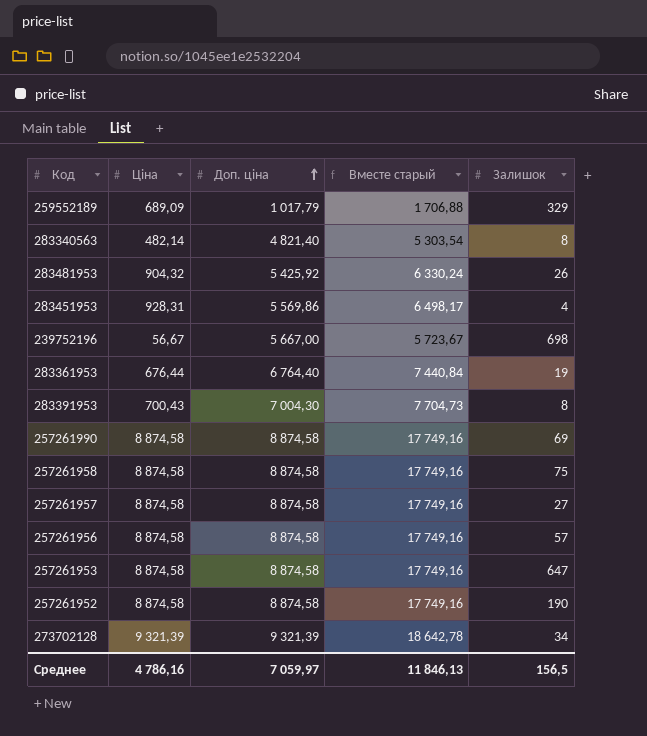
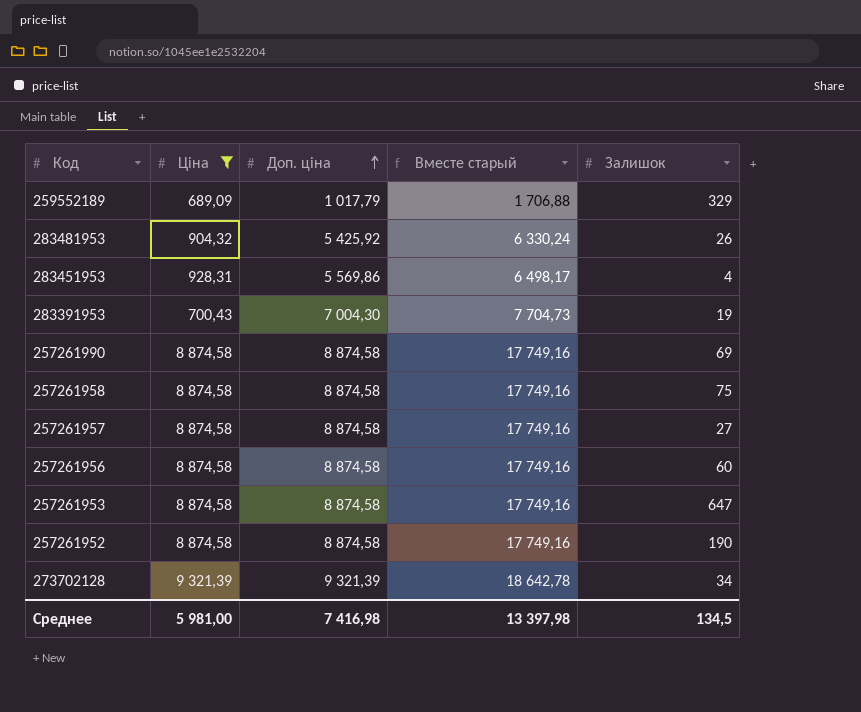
filter: none -> Ціна >= 689,09
283391953 | Залишок: 8 -> 19
257261956 | Залишок: 57 -> 60
Среднее | Ціна: 4 786,16 -> 5 981,00
Среднее | Доп. ціна: 7 059,97 -> 7 416,98
Среднее | Вместе старый: 11 846,13 -> 13 397,98
Среднее | Залишок: 156,5 -> 134,5

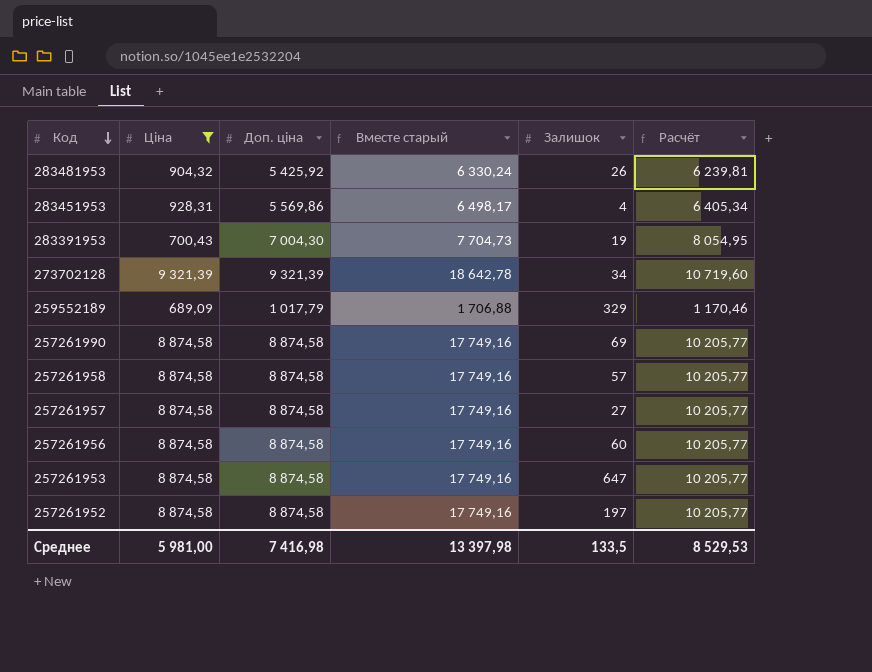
row order: Доп. ціна ascending -> Код descending
column Расчёт | formula: none -> [Доп. ціна] * 1,15
257261958 | Залишок: 75 -> 57
257261952 | Залишок: 190 -> 197
Среднее | Залишок: 134,5 -> 133,5

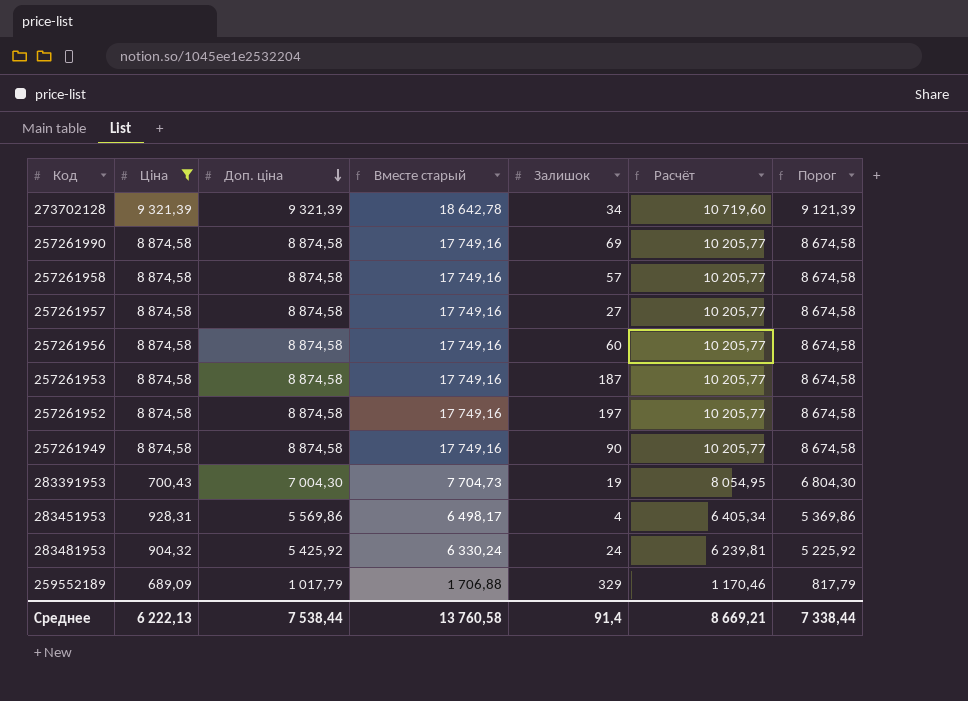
row order: Код descending -> Доп. ціна descending
column Порог | formula: none -> [Доп. ціна] - 200
257261953 | Залишок: 647 -> 187
row 257261949: none -> 8 874,58 | 8 874,58 | 17 749,16 | 90 | 10 205,77 | 8 674,58
283481953 | Залишок: 26 -> 24
Среднее | Ціна: 5 981,00 -> 6 222,13
Среднее | Доп. ціна: 7 416,98 -> 7 538,44
Среднее | Вместе старый: 13 397,98 -> 13 760,58
Среднее | Залишок: 133,5 -> 91,4
Среднее | Расчёт: 8 529,53 -> 8 669,21

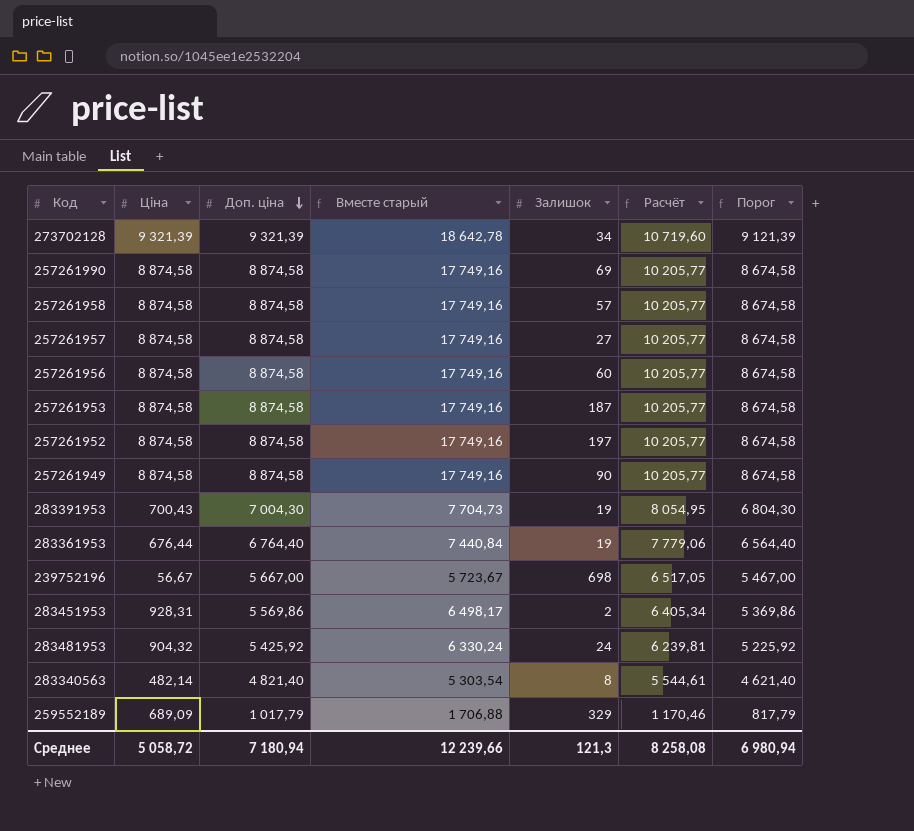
filter: Ціна >= 689,09 -> none
283451953 | Залишок: 4 -> 2
Среднее | Ціна: 6 222,13 -> 5 058,72
Среднее | Доп. ціна: 7 538,44 -> 7 180,94
Среднее | Вместе старый: 13 760,58 -> 12 239,66
Среднее | Залишок: 91,4 -> 121,3
Среднее | Расчёт: 8 669,21 -> 8 258,08
Среднее | Порог: 7 338,44 -> 6 980,94

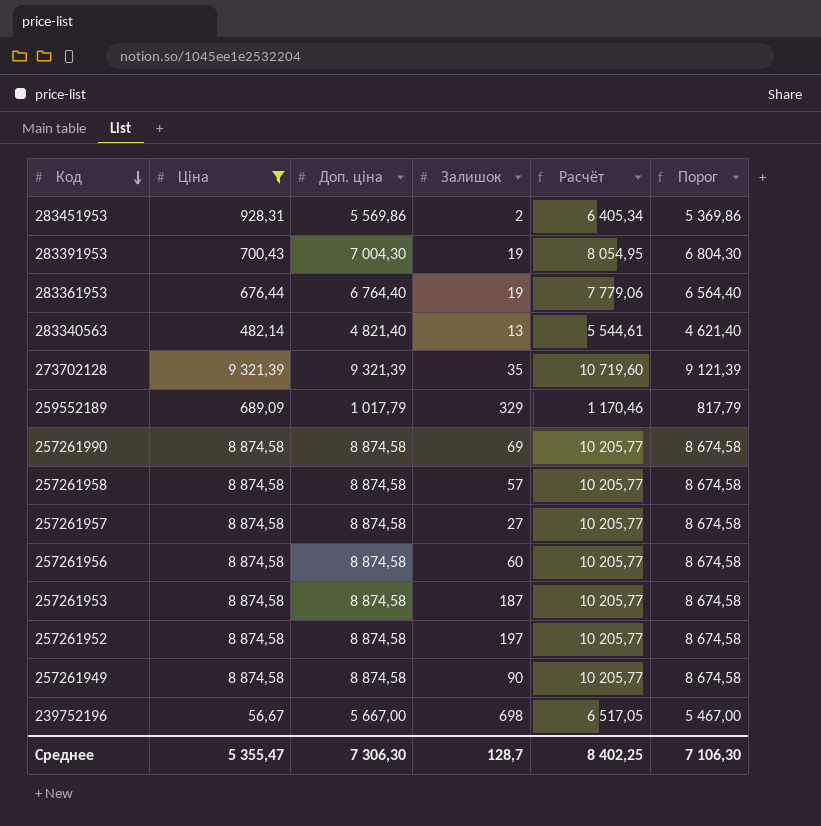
filter: none -> Ціна != 904,32
row order: Доп. ціна descending -> Код descending
column Вместе старый | formula: [Ціна] + [Доп. ціна] -> none
283340563 | Залишок: 8 -> 13
273702128 | Залишок: 34 -> 35
Среднее | Ціна: 5 058,72 -> 5 355,47
Среднее | Доп. ціна: 7 180,94 -> 7 306,30
Среднее | Залишок: 121,3 -> 128,7
Среднее | Расчёт: 8 258,08 -> 8 402,25
Среднее | Порог: 6 980,94 -> 7 106,30

